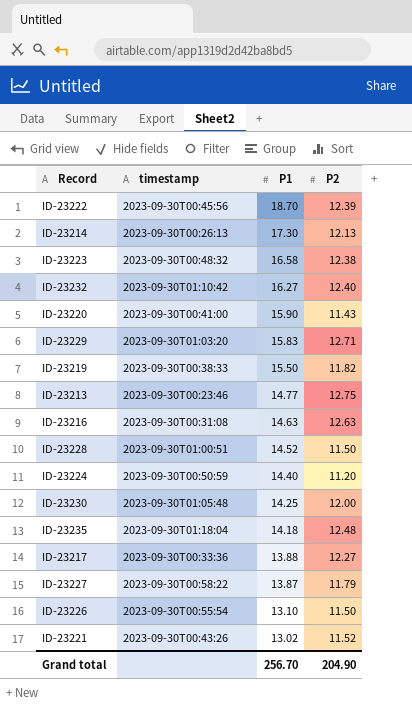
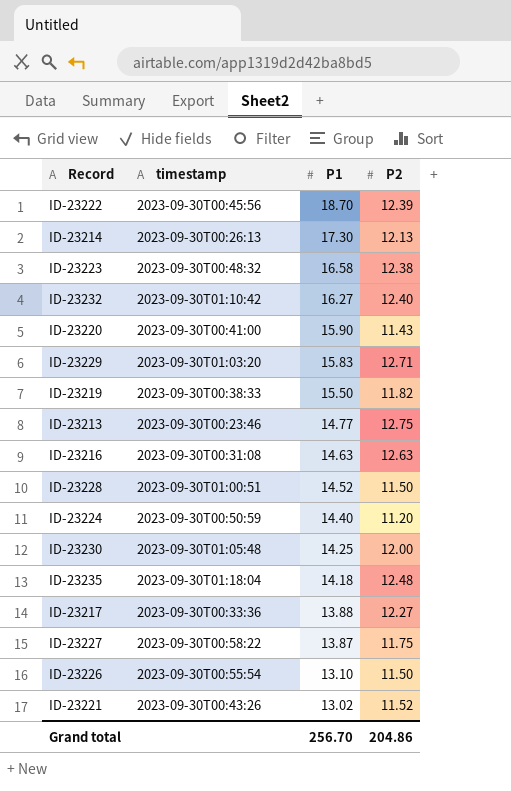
ID-23227 | P2: 11.79 -> 11.75
Grand total | P2: 204.90 -> 204.86

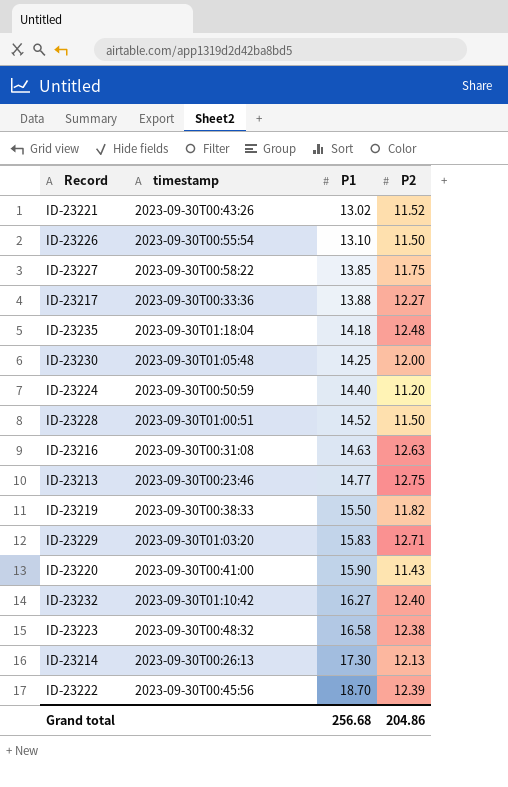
row order: P1 descending -> P1 ascending
ID-23227 | P1: 13.87 -> 13.85
Grand total | P1: 256.70 -> 256.68

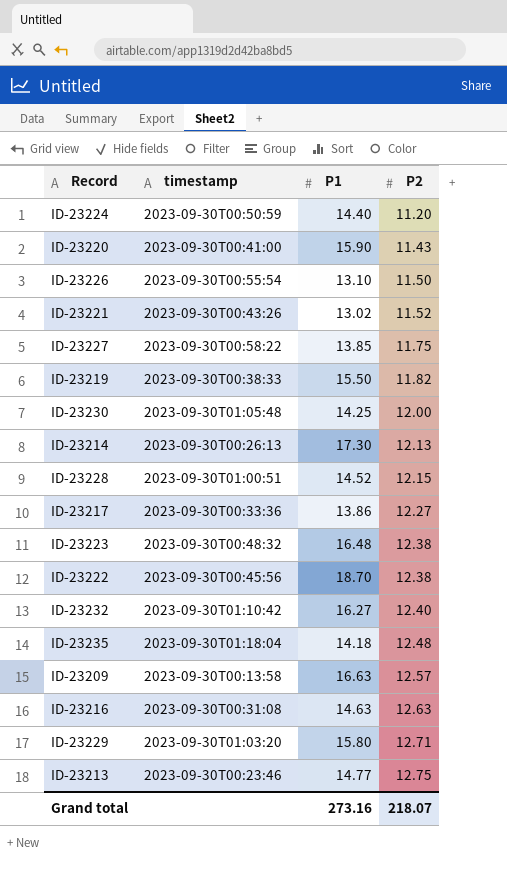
row order: P1 ascending -> P2 ascending
ID-23228 | P2: 11.50 -> 12.15
ID-23217 | P1: 13.88 -> 13.86
ID-23223 | P1: 16.58 -> 16.48
ID-23222 | P2: 12.39 -> 12.38
row ID-23209: none -> 2023-09-30T00:13:58 | 16.63 | 12.57
ID-23229 | P1: 15.83 -> 15.80
Grand total | P1: 256.68 -> 273.16
Grand total | P2: 204.86 -> 218.07

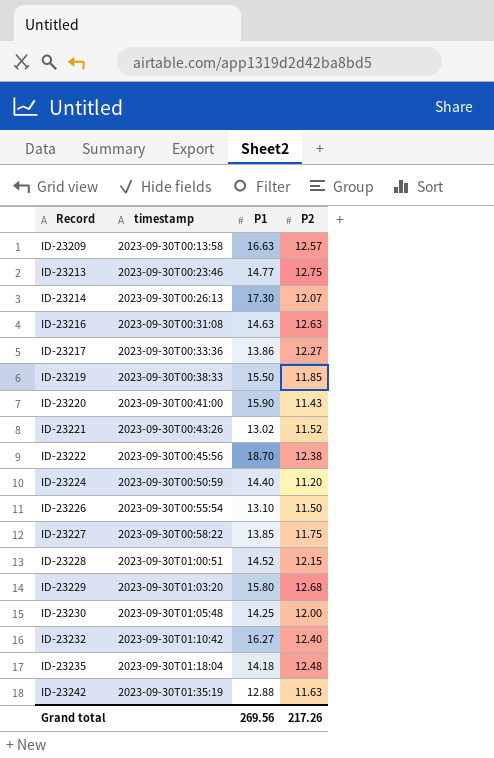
row order: P2 ascending -> Record ascending
row ID-23223: 2023-09-30T00:48:32 | 16.48 | 12.38 -> none
ID-23214 | P2: 12.13 -> 12.07
ID-23219 | P2: 11.82 -> 11.85
ID-23229 | P2: 12.71 -> 12.68
row ID-23242: none -> 2023-09-30T01:35:19 | 12.88 | 11.63
Grand total | P1: 273.16 -> 269.56
Grand total | P2: 218.07 -> 217.26

